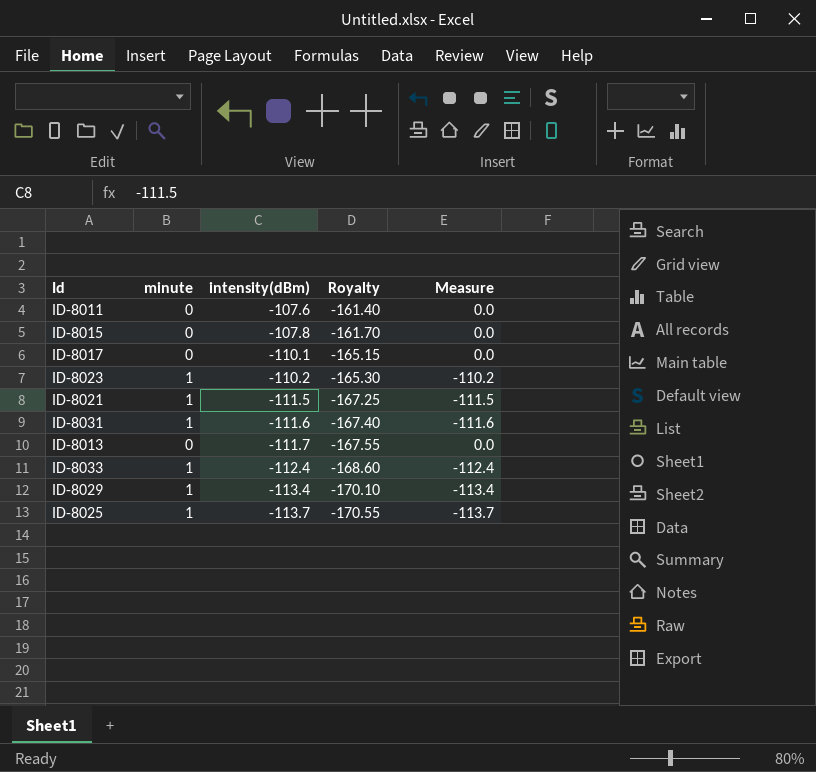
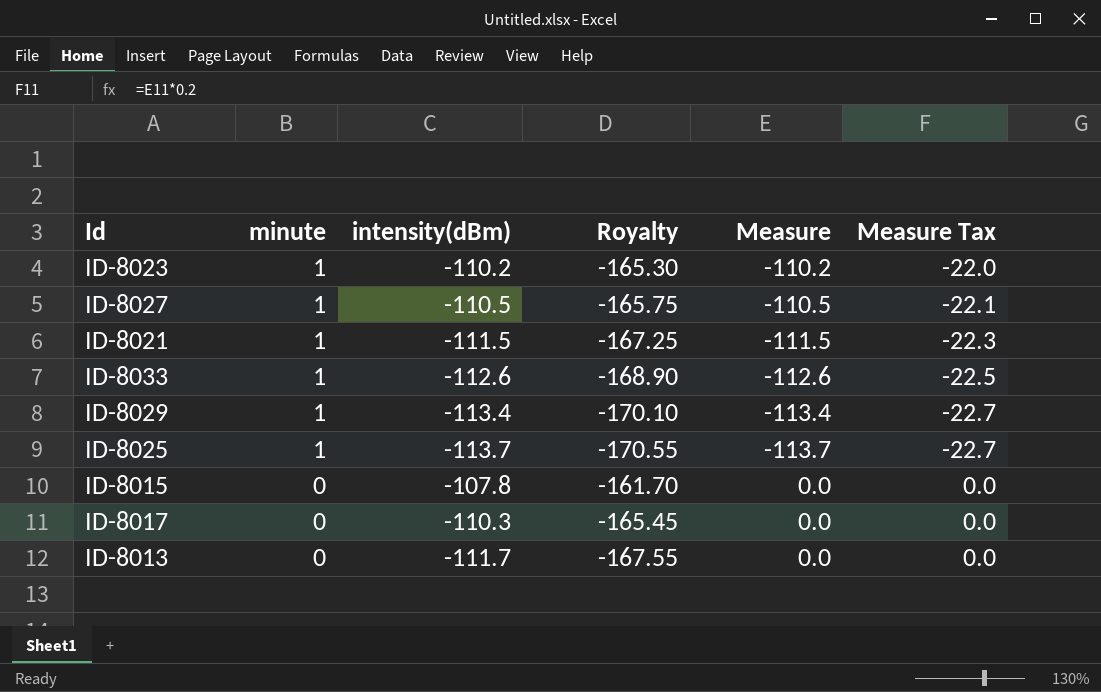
row order: intensity(dBm) descending -> minute descending
column Measure Tax | formula: none -> [Measure] * 0.2
row ID-8011: 0 | -107.6 | -161.40 | 0.0 -> none
row ID-8031: 1 | -111.6 | -167.40 | -111.6 -> none
row ID-8027: none -> 1 | -110.5 | -165.75 | -110.5 | -22.1
ID-8033 | intensity(dBm): -112.4 -> -112.6
ID-8033 | Royalty: -168.60 -> -168.90
ID-8033 | Measure: -112.4 -> -112.6
ID-8017 | intensity(dBm): -110.1 -> -110.3
ID-8017 | Royalty: -165.15 -> -165.45

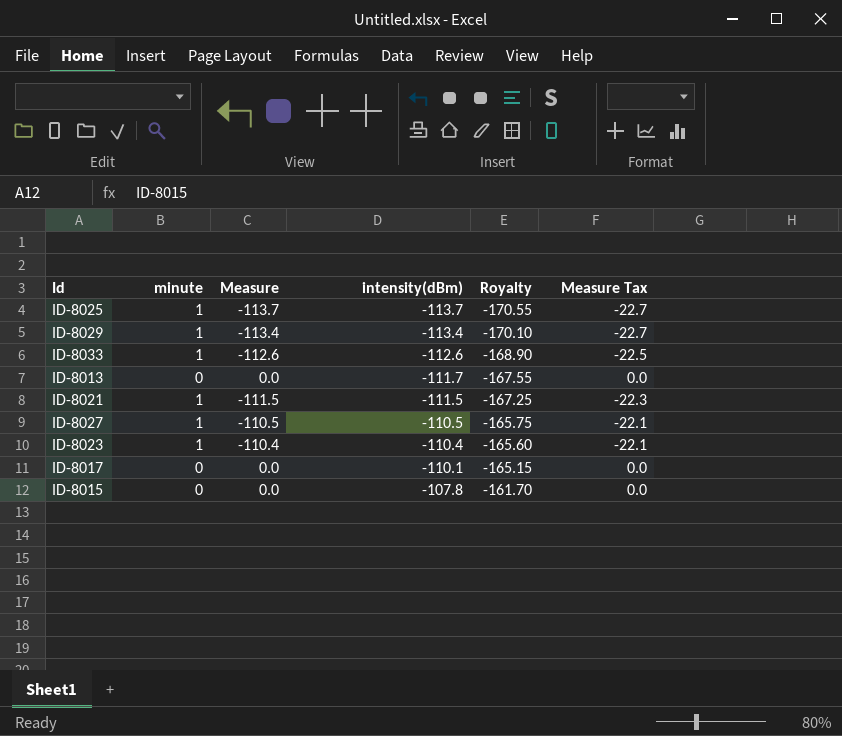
row order: minute descending -> intensity(dBm) ascending
column Measure | position: 5 -> 3
ID-8023 | Measure: -110.2 -> -110.4
ID-8023 | intensity(dBm): -110.2 -> -110.4
ID-8023 | Royalty: -165.30 -> -165.60
ID-8023 | Measure Tax: -22.0 -> -22.1
ID-8017 | intensity(dBm): -110.3 -> -110.1
ID-8017 | Royalty: -165.45 -> -165.15

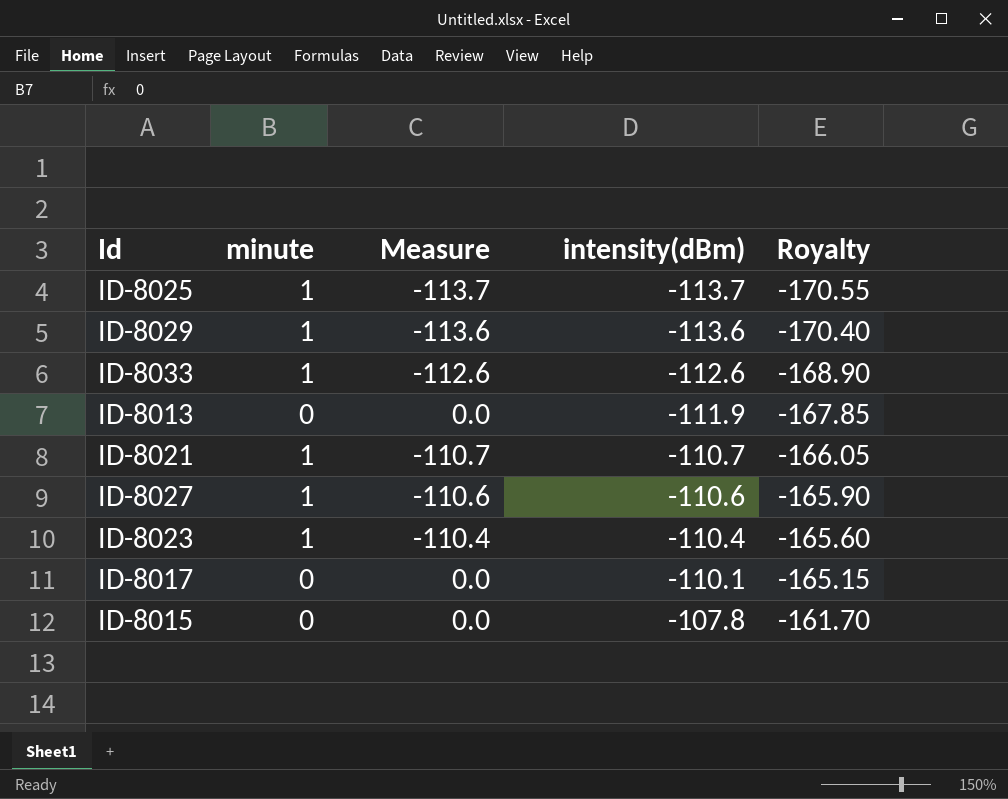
column Measure Tax | formula: [Measure] * 0.2 -> none
ID-8029 | Measure: -113.4 -> -113.6
ID-8029 | intensity(dBm): -113.4 -> -113.6
ID-8029 | Royalty: -170.10 -> -170.40
ID-8013 | intensity(dBm): -111.7 -> -111.9
ID-8013 | Royalty: -167.55 -> -167.85
ID-8021 | Measure: -111.5 -> -110.7
ID-8021 | intensity(dBm): -111.5 -> -110.7
ID-8021 | Royalty: -167.25 -> -166.05
ID-8027 | Measure: -110.5 -> -110.6
ID-8027 | intensity(dBm): -110.5 -> -110.6
ID-8027 | Royalty: -165.75 -> -165.90

